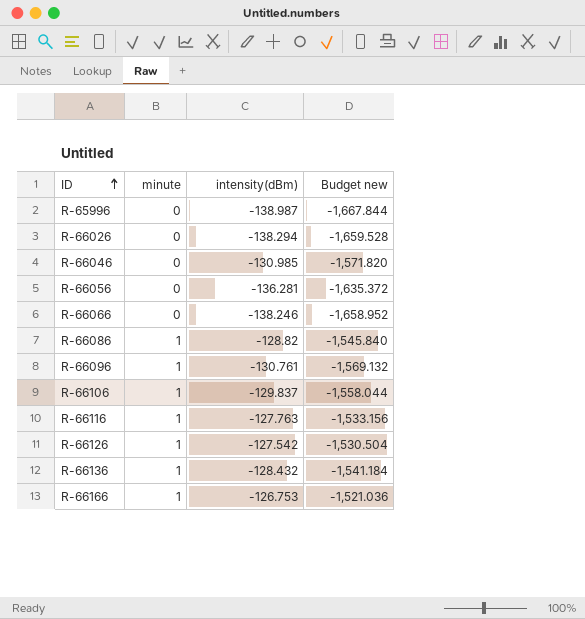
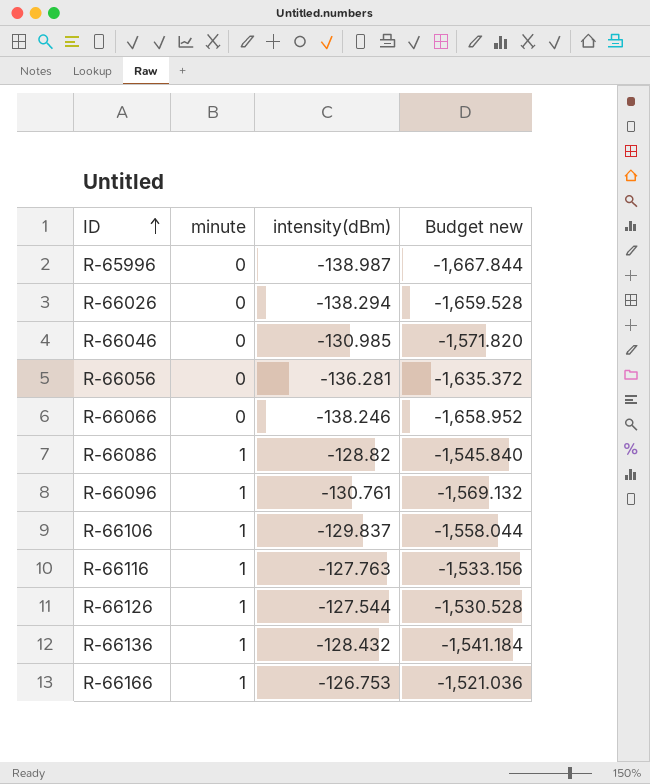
R-66126 | intensity(dBm): -127.542 -> -127.544
R-66126 | Budget new: -1,530.504 -> -1,530.528

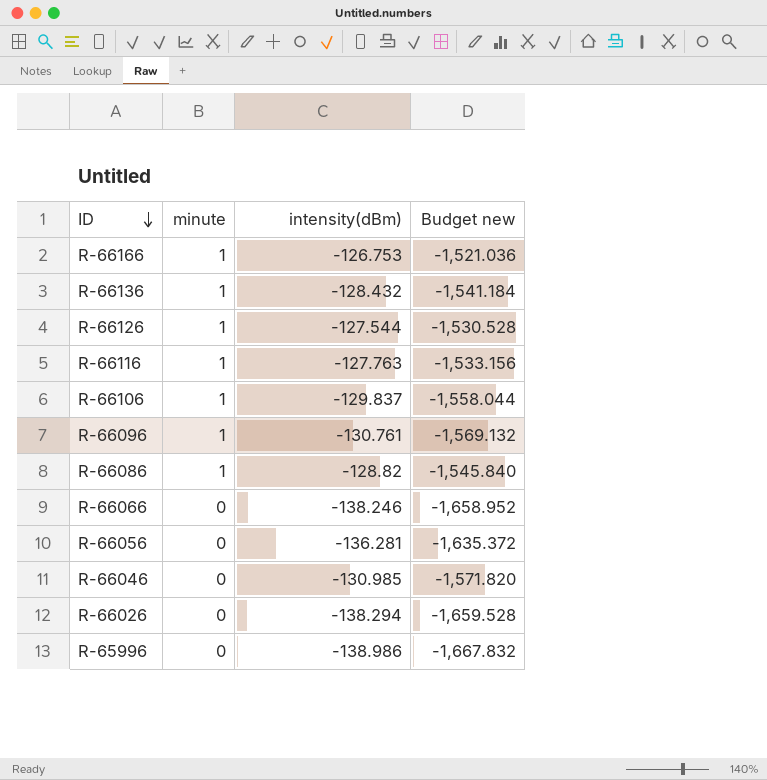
row order: ID ascending -> ID descending
R-65996 | intensity(dBm): -138.987 -> -138.986
R-65996 | Budget new: -1,667.844 -> -1,667.832

